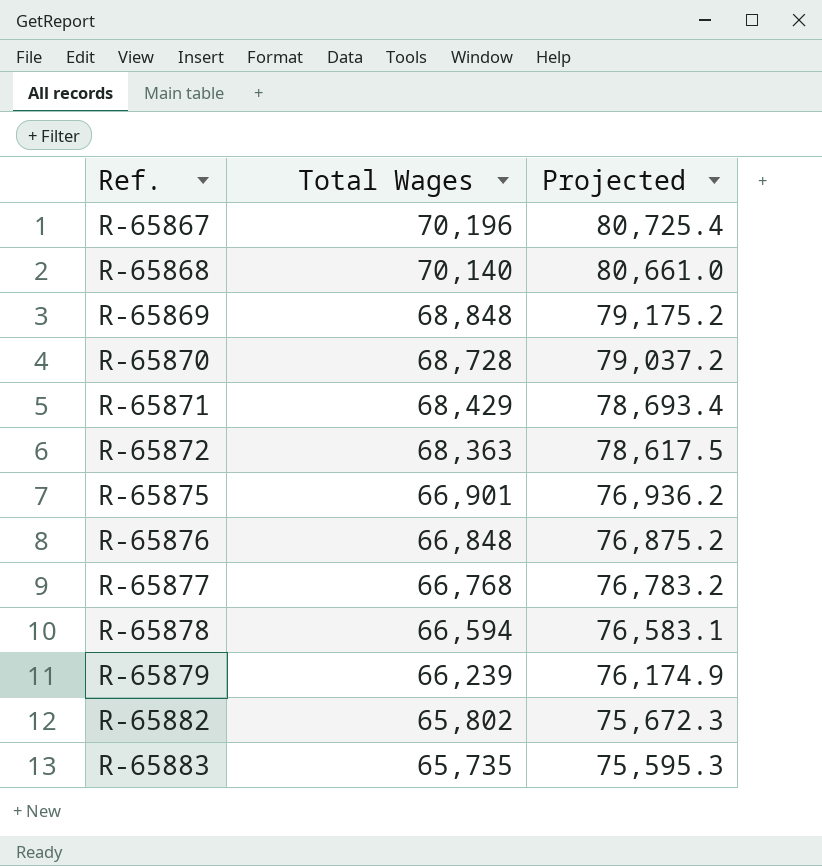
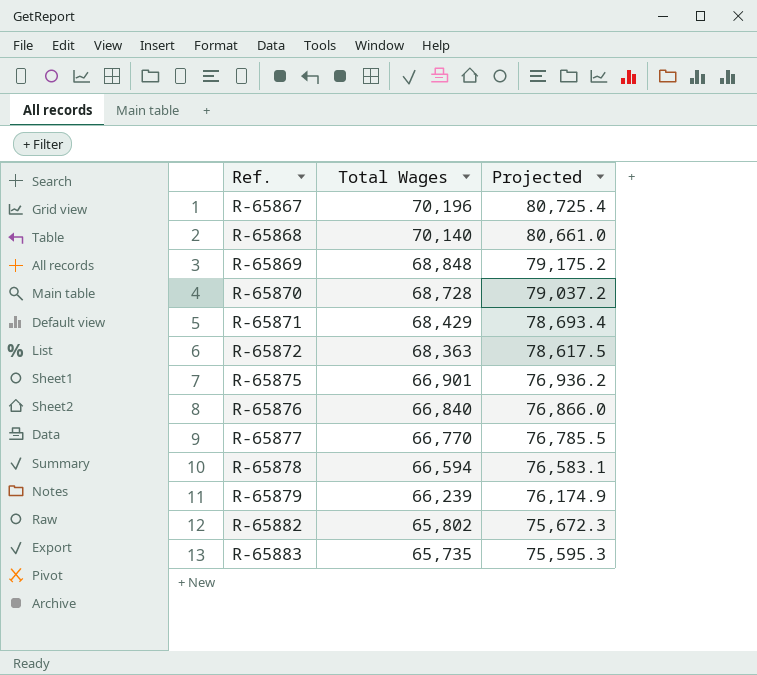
R-65876 | Total Wages: 66,848 -> 66,840
R-65876 | Projected: 76,875.2 -> 76,866.0
R-65877 | Total Wages: 66,768 -> 66,770
R-65877 | Projected: 76,783.2 -> 76,785.5

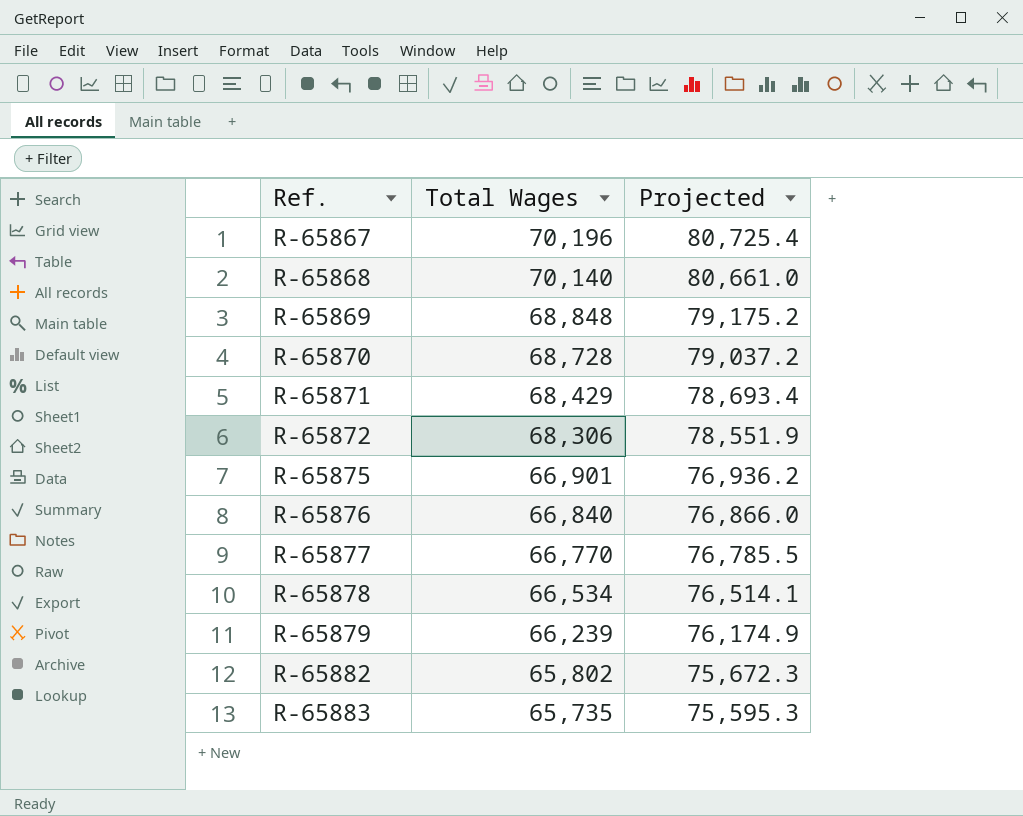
R-65872 | Total Wages: 68,363 -> 68,306
R-65872 | Projected: 78,617.5 -> 78,551.9
R-65878 | Total Wages: 66,594 -> 66,534
R-65878 | Projected: 76,583.1 -> 76,514.1

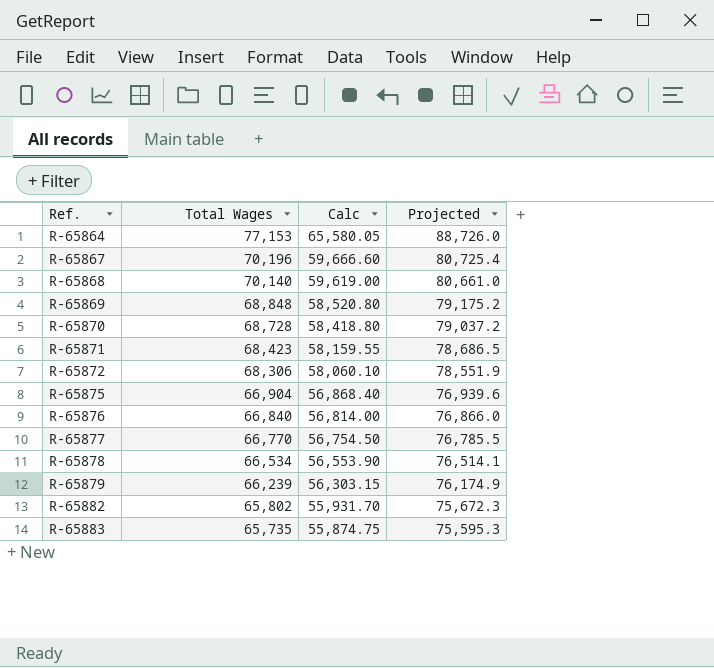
column Calc | formula: none -> [Total Wages] * 0.85
row R-65864: none -> 77,153 | 65,580.05 | 88,726.0
R-65871 | Total Wages: 68,429 -> 68,423
R-65871 | Projected: 78,693.4 -> 78,686.5
R-65875 | Total Wages: 66,901 -> 66,904
R-65875 | Projected: 76,936.2 -> 76,939.6

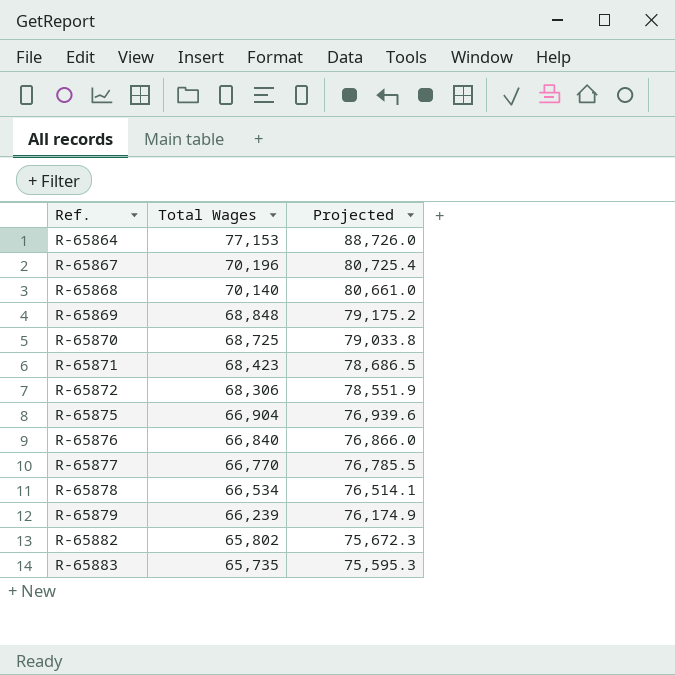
column Calc | formula: [Total Wages] * 0.85 -> none
R-65870 | Total Wages: 68,728 -> 68,725
R-65870 | Projected: 79,037.2 -> 79,033.8

